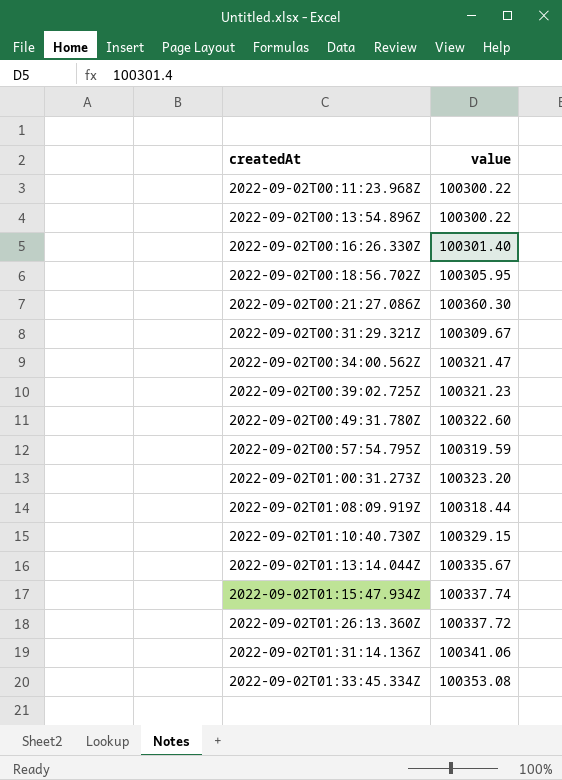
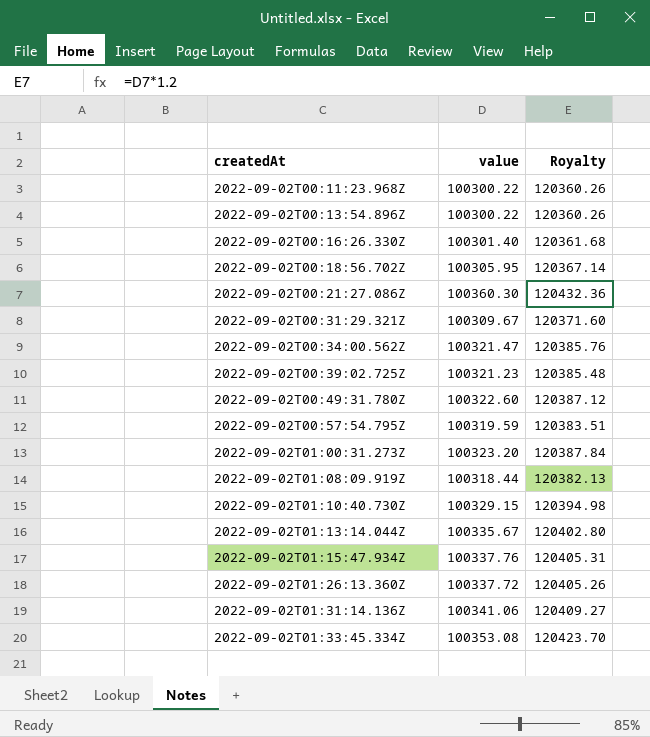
column Royalty | formula: none -> [value] * 1.2
2022-09-02T01:15:47.934Z | value: 100337.74 -> 100337.76

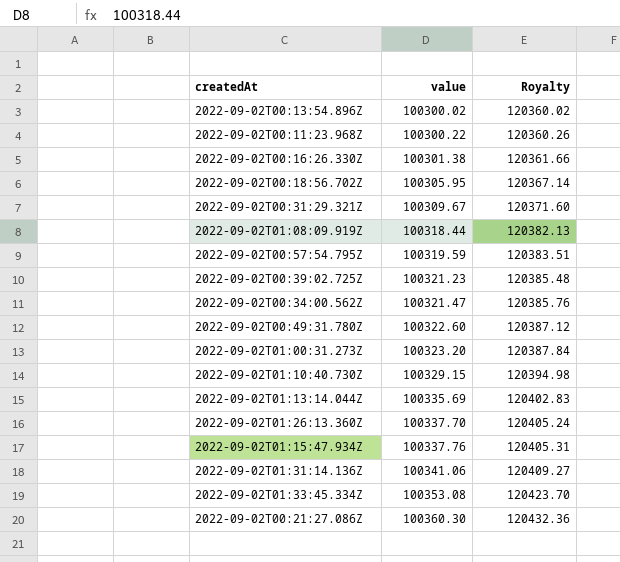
row order: createdAt ascending -> value ascending
2022-09-02T00:13:54.896Z | value: 100300.22 -> 100300.02
2022-09-02T00:13:54.896Z | Royalty: 120360.26 -> 120360.02
2022-09-02T00:16:26.330Z | value: 100301.40 -> 100301.38
2022-09-02T00:16:26.330Z | Royalty: 120361.68 -> 120361.66
2022-09-02T01:13:14.044Z | value: 100335.67 -> 100335.69
2022-09-02T01:13:14.044Z | Royalty: 120402.80 -> 120402.83
2022-09-02T01:26:13.360Z | value: 100337.72 -> 100337.70
2022-09-02T01:26:13.360Z | Royalty: 120405.26 -> 120405.24

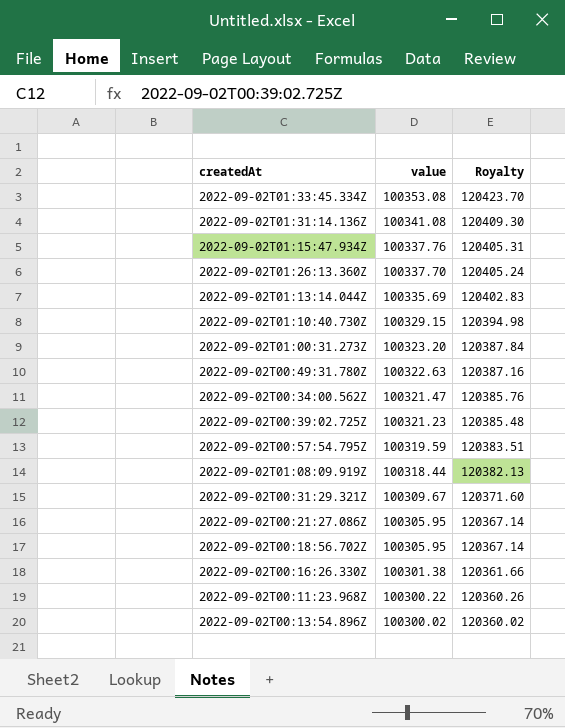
row order: value ascending -> value descending
2022-09-02T01:31:14.136Z | value: 100341.06 -> 100341.08
2022-09-02T01:31:14.136Z | Royalty: 120409.27 -> 120409.30
2022-09-02T00:49:31.780Z | value: 100322.60 -> 100322.63
2022-09-02T00:49:31.780Z | Royalty: 120387.12 -> 120387.16
2022-09-02T00:21:27.086Z | value: 100360.30 -> 100305.95
2022-09-02T00:21:27.086Z | Royalty: 120432.36 -> 120367.14

